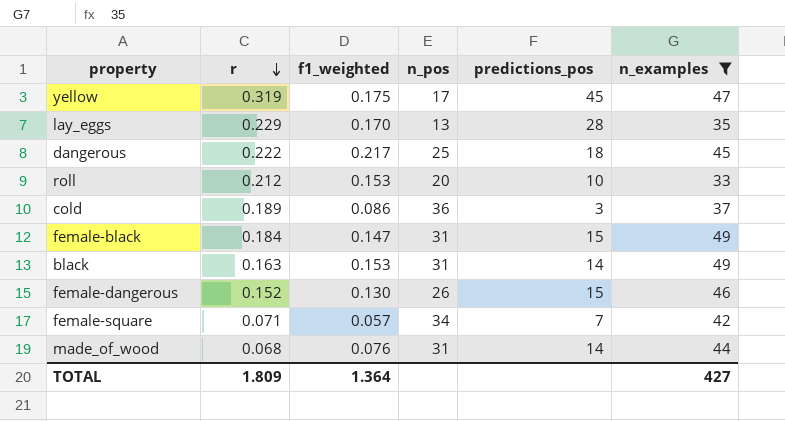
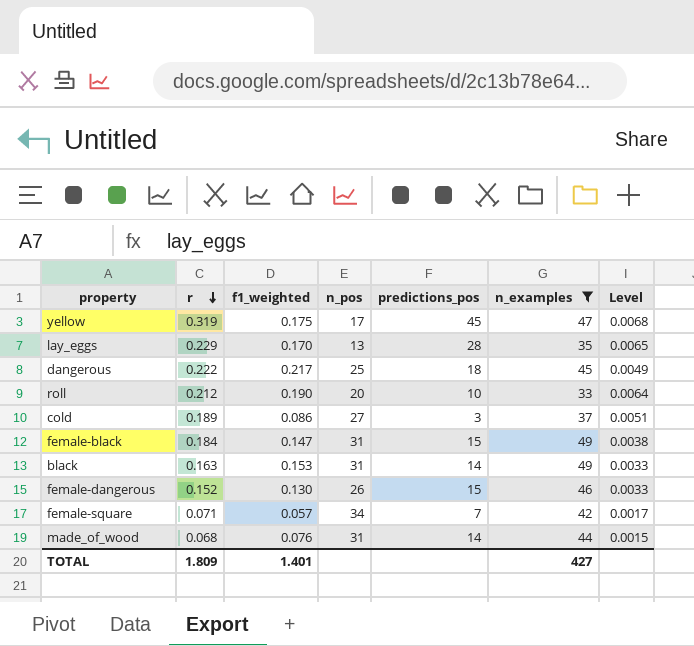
column Level | formula: none -> [r] / [n_examples]
roll | f1_weighted: 0.153 -> 0.190
cold | n_pos: 36 -> 27
TOTAL | f1_weighted: 1.364 -> 1.401

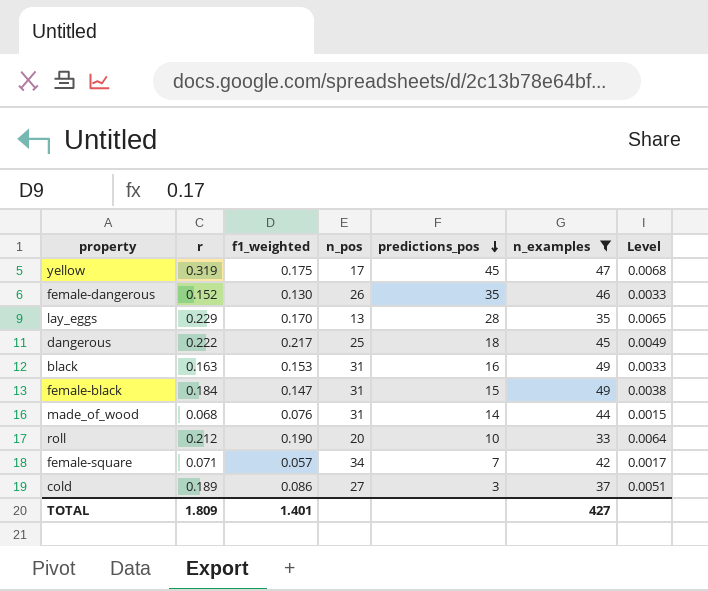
row order: r descending -> predictions_pos descending
female-dangerous | predictions_pos: 15 -> 35
black | predictions_pos: 14 -> 16

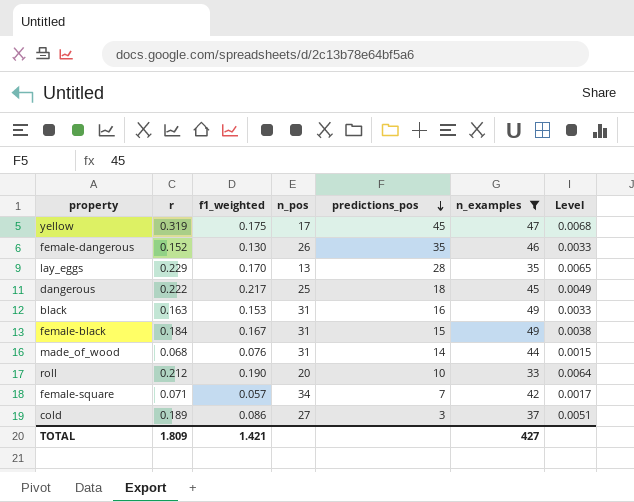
female-black | f1_weighted: 0.147 -> 0.167
TOTAL | f1_weighted: 1.401 -> 1.421

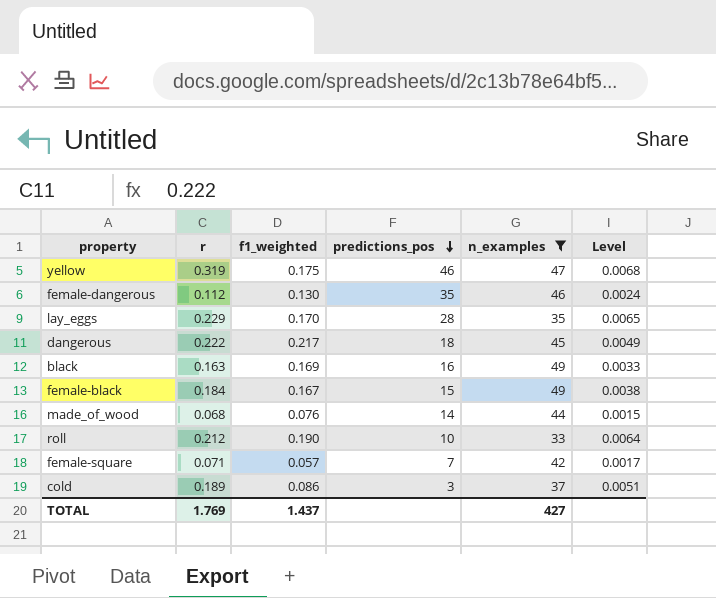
column n_pos | position: 4 -> none
yellow | predictions_pos: 45 -> 46
female-dangerous | r: 0.152 -> 0.112
female-dangerous | Level: 0.0033 -> 0.0024
black | f1_weighted: 0.153 -> 0.169
TOTAL | r: 1.809 -> 1.769
TOTAL | f1_weighted: 1.421 -> 1.437

